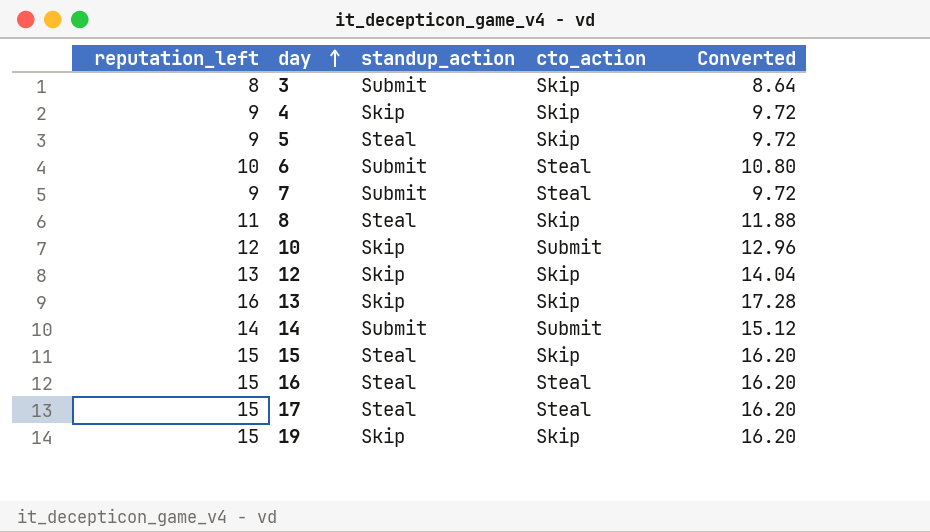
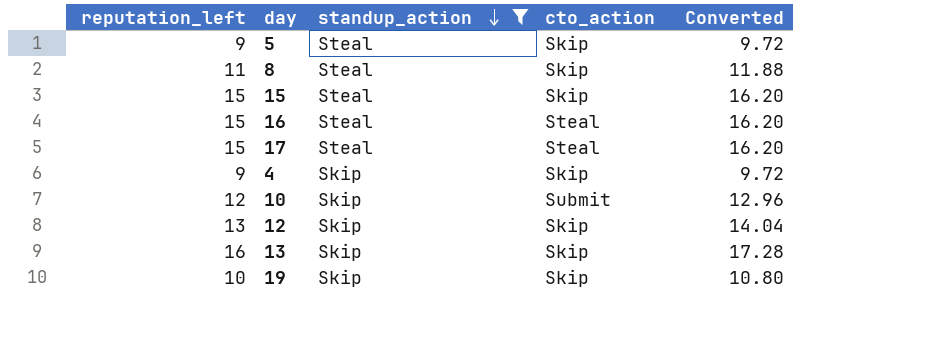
filter: none -> standup_action != Submit
row order: day ascending -> standup_action descending
19 | reputation_left: 15 -> 10
19 | Converted: 16.20 -> 10.80

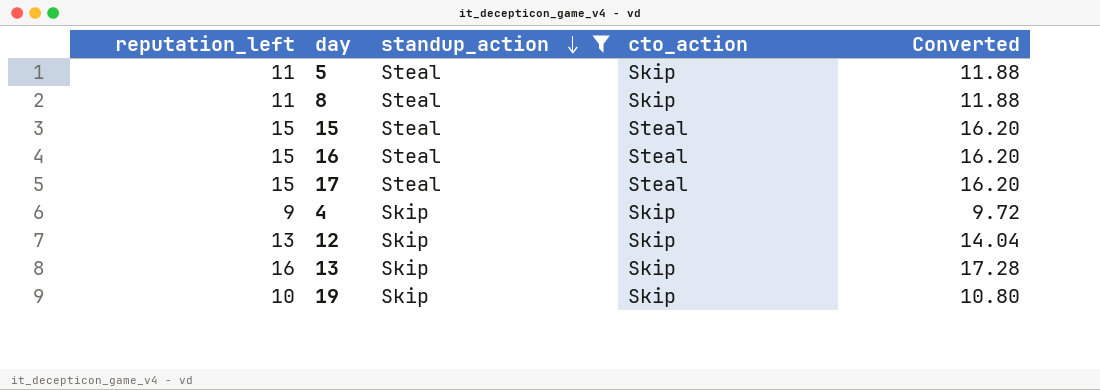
row 10: 12 | Skip | Submit | 12.96 -> none
5 | reputation_left: 9 -> 11
5 | Converted: 9.72 -> 11.88
15 | cto_action: Skip -> Steal

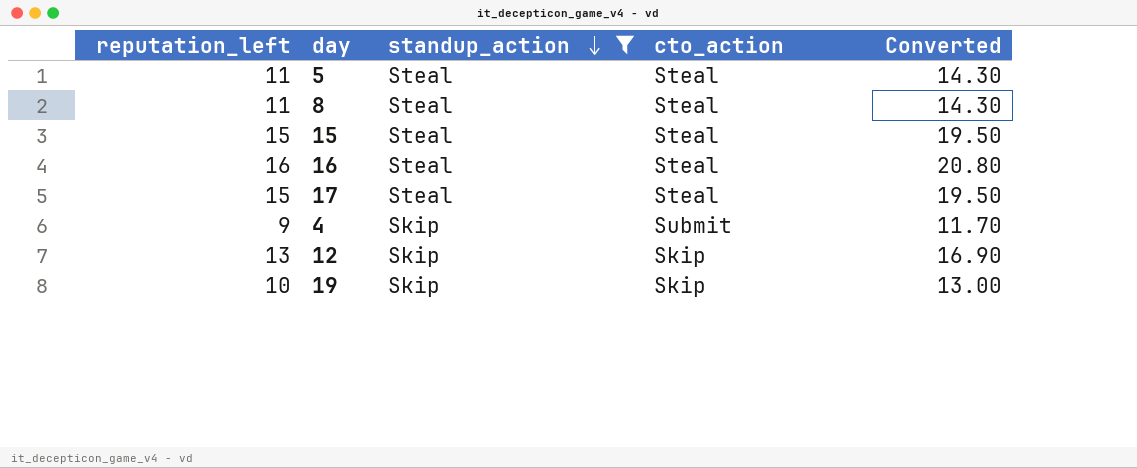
column Converted | formula: [reputation_left] * 1.08 -> [reputation_left] * 1.3
row 13: 16 | Skip | Skip | 17.28 -> none
5 | cto_action: Skip -> Steal
8 | cto_action: Skip -> Steal
16 | reputation_left: 15 -> 16
4 | cto_action: Skip -> Submit

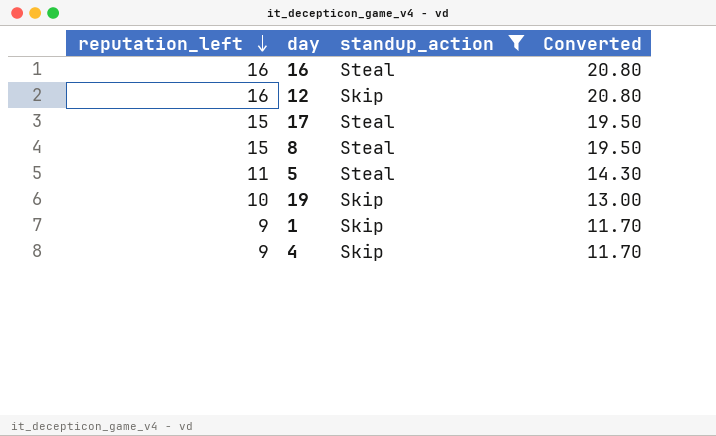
row order: standup_action descending -> reputation_left descending
column cto_action | position: 4 -> none
row 15: 15 | Steal | Steal | 19.50 -> none
12 | reputation_left: 13 -> 16
12 | Converted: 16.90 -> 20.80
8 | reputation_left: 11 -> 15
8 | Converted: 14.30 -> 19.50
row 1: none -> 9 | Skip | 11.70

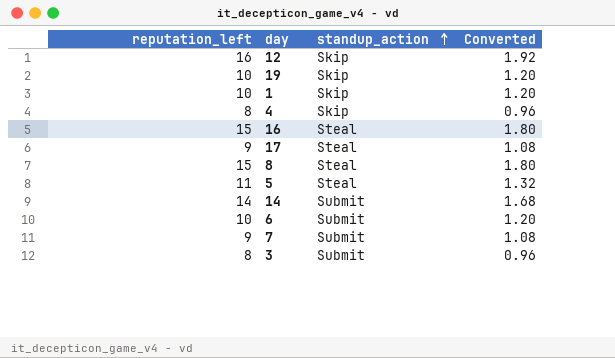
filter: standup_action != Submit -> none
row order: reputation_left descending -> standup_action ascending
column Converted | formula: [reputation_left] * 1.3 -> [reputation_left] * 0.12
1 | reputation_left: 9 -> 10
4 | reputation_left: 9 -> 8
16 | reputation_left: 16 -> 15
17 | reputation_left: 15 -> 9

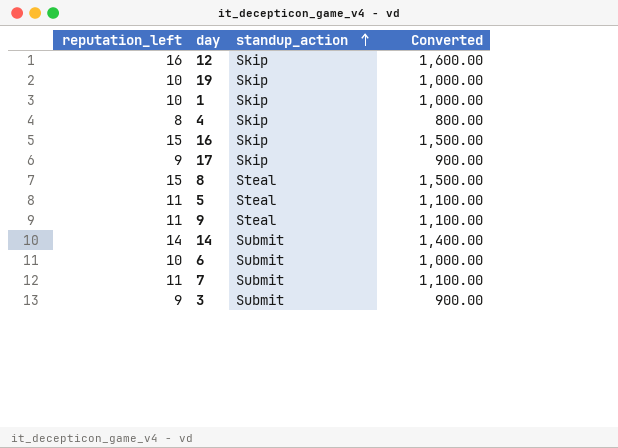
column Converted | formula: [reputation_left] * 0.12 -> [reputation_left] * 100
16 | standup_action: Steal -> Skip
17 | standup_action: Steal -> Skip
row 9: none -> 11 | Steal | 1,100.00
7 | reputation_left: 9 -> 11
3 | reputation_left: 8 -> 9

